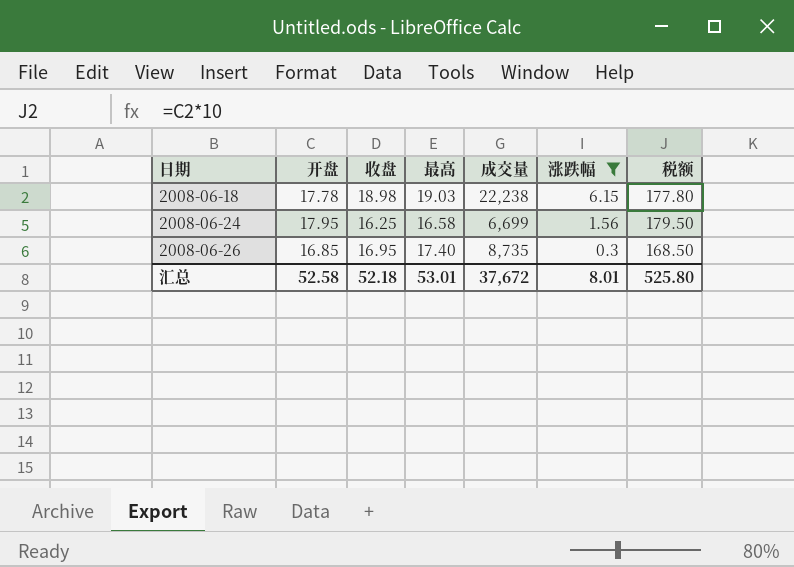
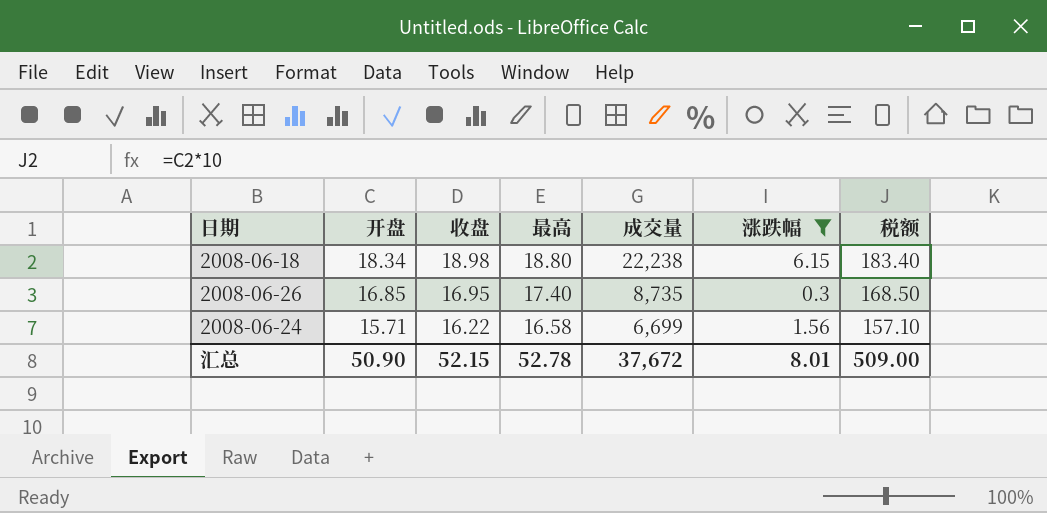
row order: 日期 ascending -> 开盘 descending
2008-06-18 | 开盘: 17.78 -> 18.34
2008-06-18 | 最高: 19.03 -> 18.80
2008-06-18 | 税额: 177.80 -> 183.40
2008-06-24 | 开盘: 17.95 -> 15.71
2008-06-24 | 收盘: 16.25 -> 16.22
2008-06-24 | 税额: 179.50 -> 157.10
汇总 | 开盘: 52.58 -> 50.90
汇总 | 收盘: 52.18 -> 52.15
汇总 | 最高: 53.01 -> 52.78
汇总 | 税额: 525.80 -> 509.00

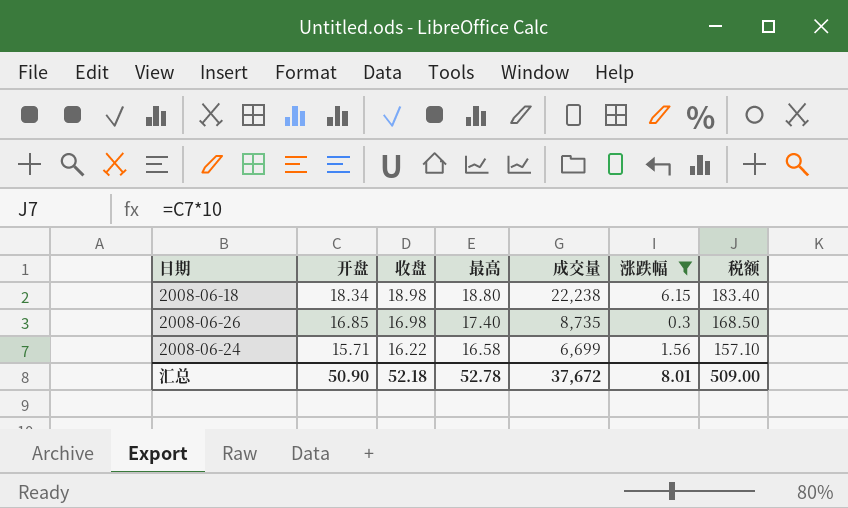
2008-06-26 | 收盘: 16.95 -> 16.98
汇总 | 收盘: 52.15 -> 52.18

